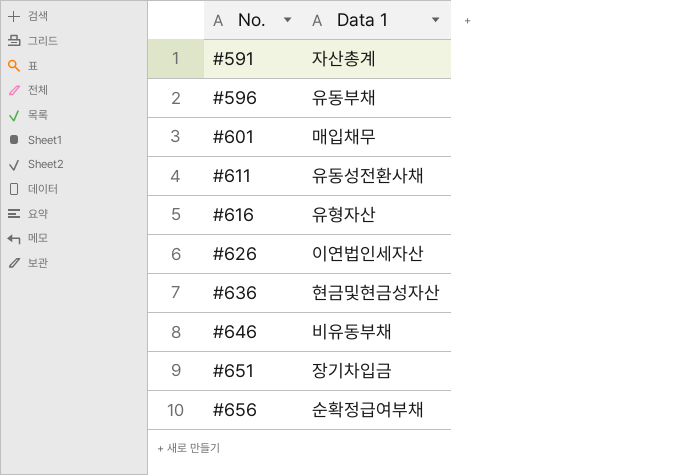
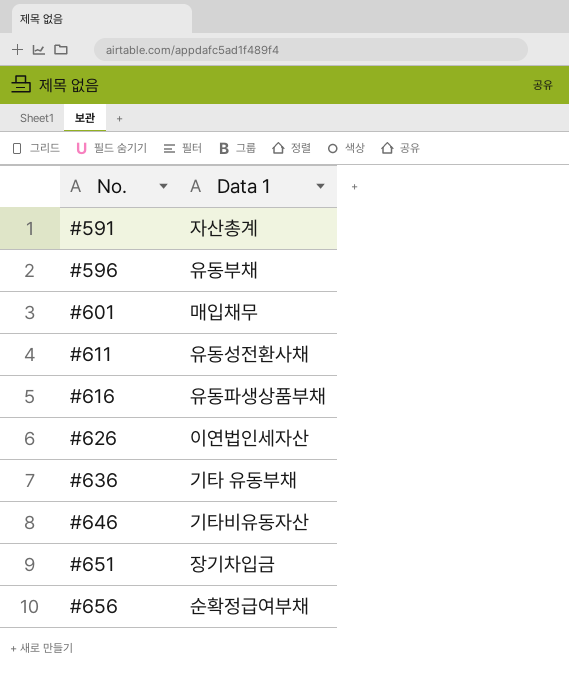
#616 | Data 1: 유형자산 -> 유동파생상품부채
#636 | Data 1: 현금및현금성자산 -> 기타 유동부채
#646 | Data 1: 비유동부채 -> 기타비유동자산

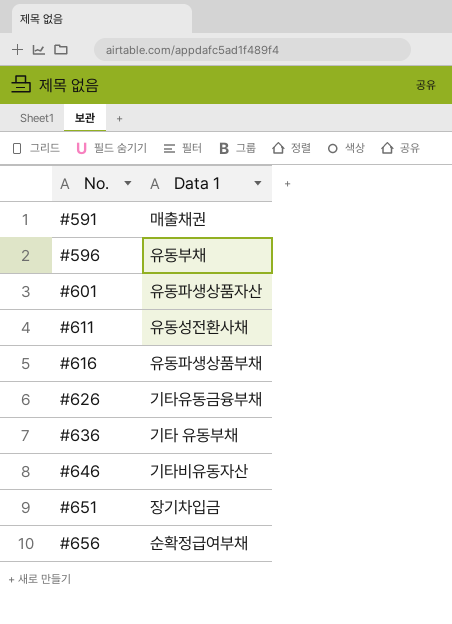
#591 | Data 1: 자산총계 -> 매출채권
#601 | Data 1: 매입채무 -> 유동파생상품자산
#626 | Data 1: 이연법인세자산 -> 기타유동금융부채

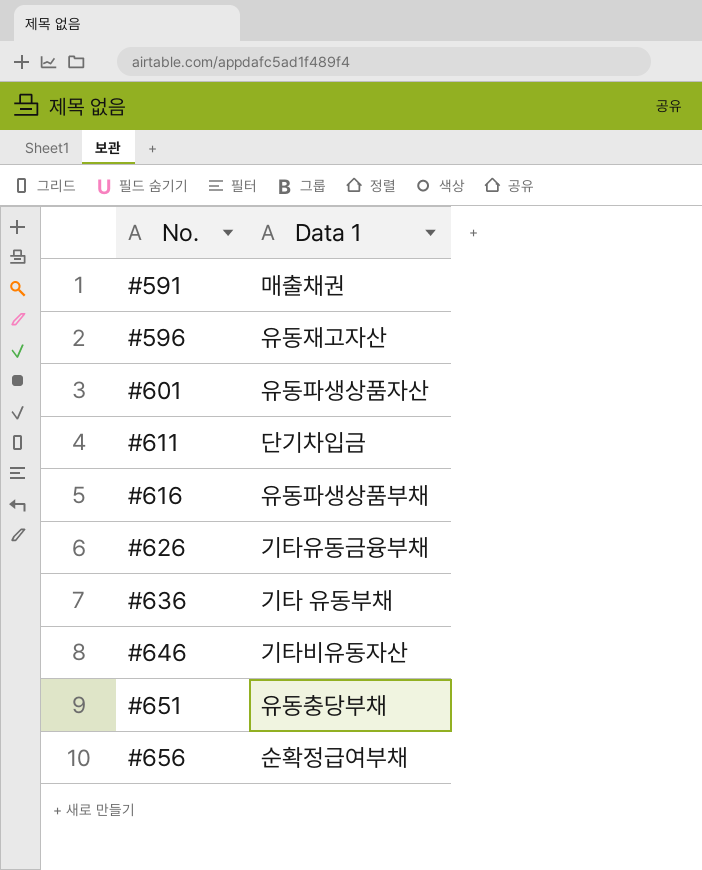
#596 | Data 1: 유동부채 -> 유동재고자산
#611 | Data 1: 유동성전환사채 -> 단기차입금
#651 | Data 1: 장기차입금 -> 유동충당부채

